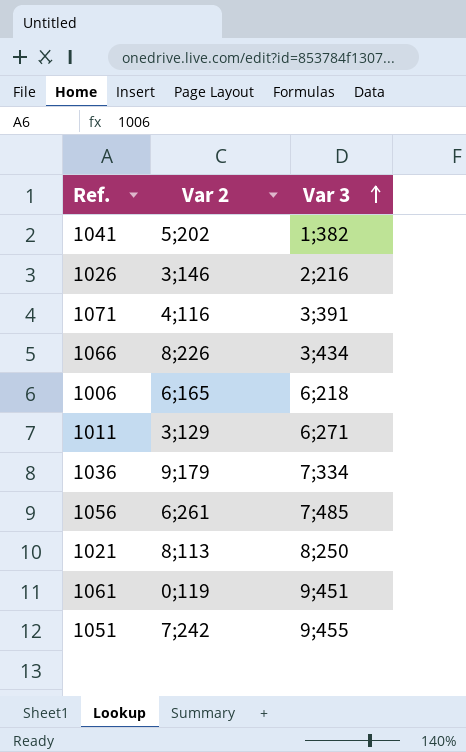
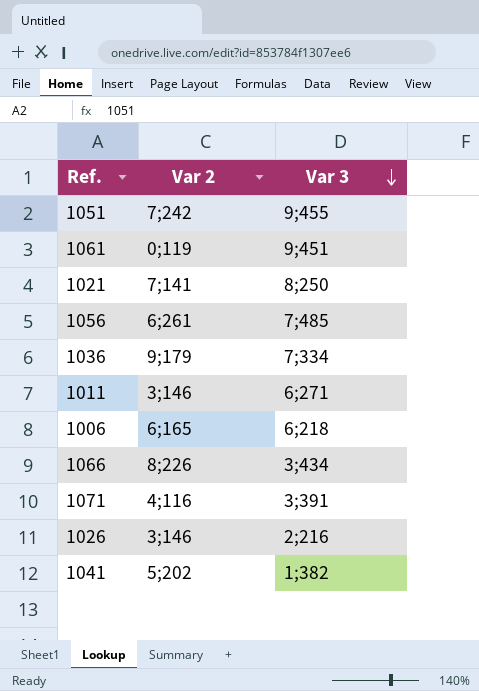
row order: Var 3 ascending -> Var 3 descending
1021 | Var 2: 8;113 -> 7;141
1011 | Var 2: 3;129 -> 3;146

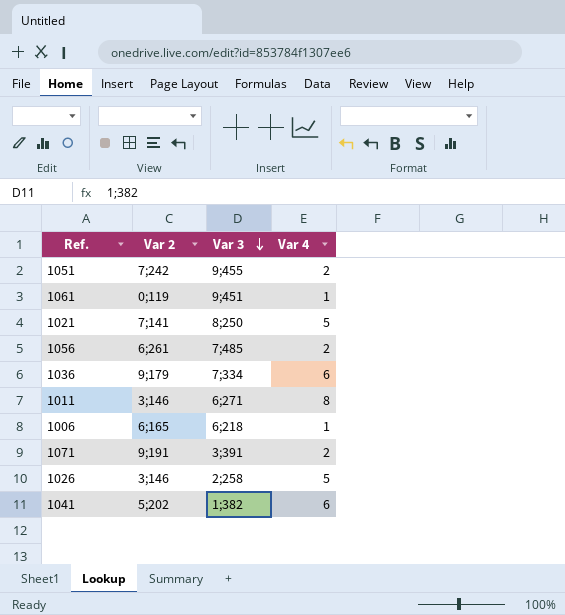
column Var 4 | position: none -> 4
row 1066: 8;226 | 3;434 -> none
1071 | Var 2: 4;116 -> 9;191
1026 | Var 3: 2;216 -> 2;258

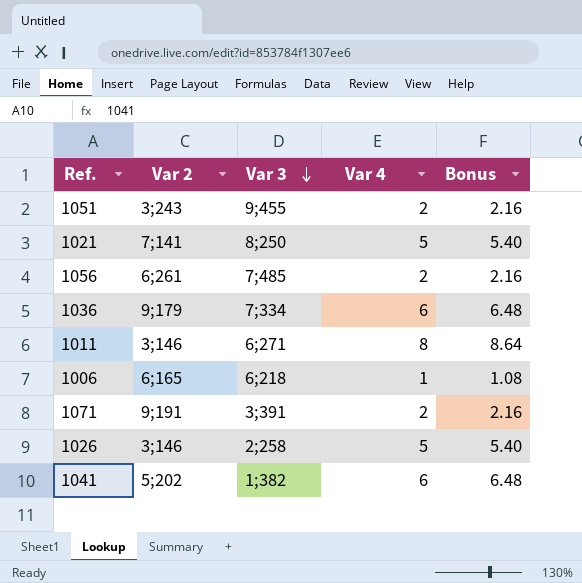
column Bonus | formula: none -> [Var 4] * 1.08
row 1061: 0;119 | 9;451 | 1 -> none
1051 | Var 2: 7;242 -> 3;243

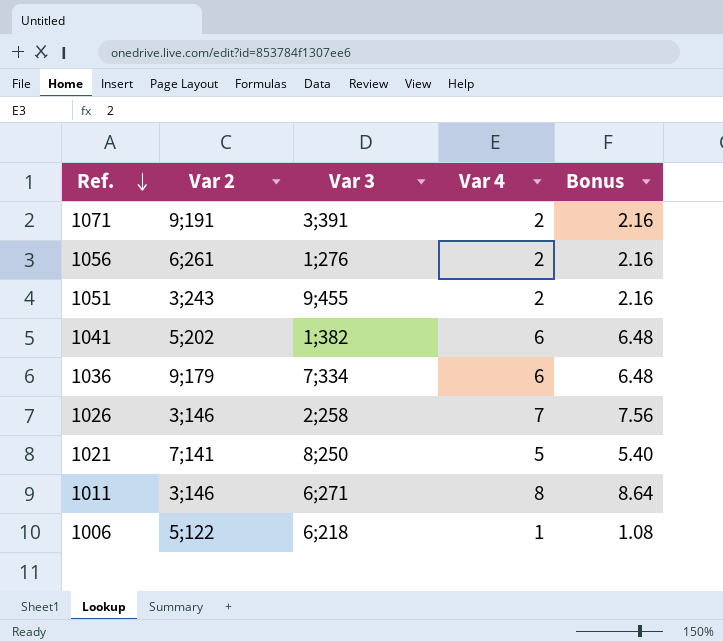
row order: Var 3 descending -> Ref. descending
1056 | Var 3: 7;485 -> 1;276
1026 | Var 4: 5 -> 7
1026 | Bonus: 5.40 -> 7.56
1006 | Var 2: 6;165 -> 5;122

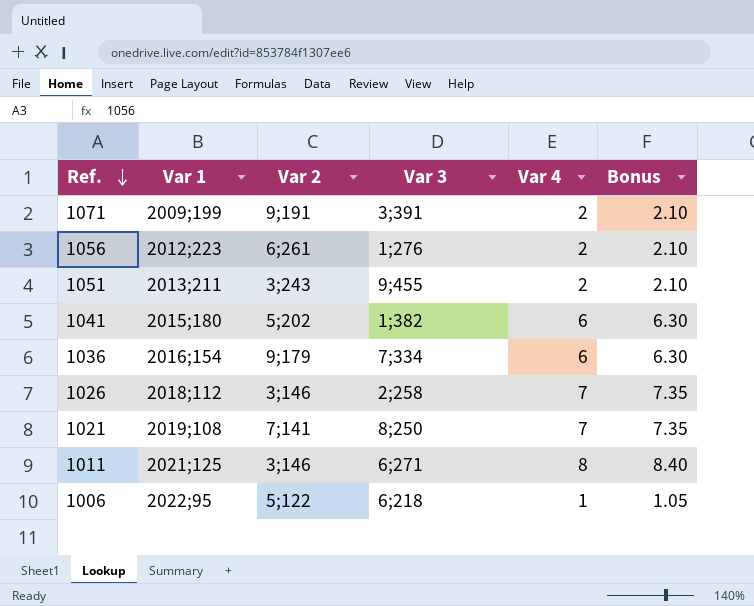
column Var 1 | position: none -> 2
column Bonus | formula: [Var 4] * 1.08 -> [Var 4] * 1.05
1021 | Var 4: 5 -> 7

